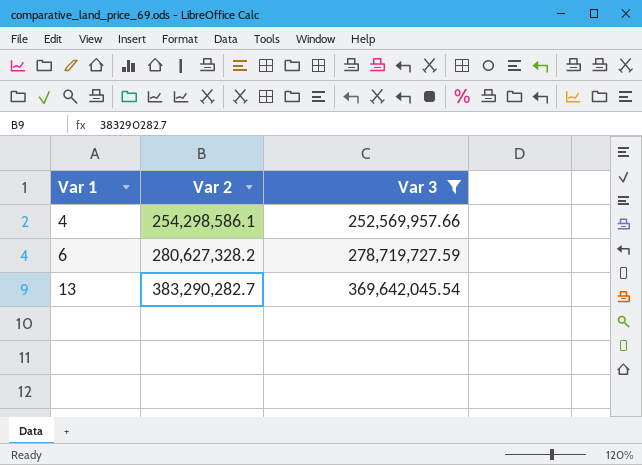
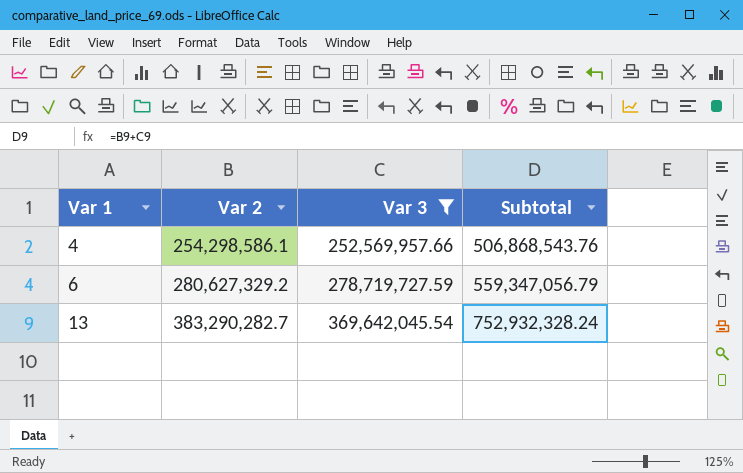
column Subtotal | formula: none -> [Var 2] + [Var 3]
6 | Var 2: 280,627,328.2 -> 280,627,329.2

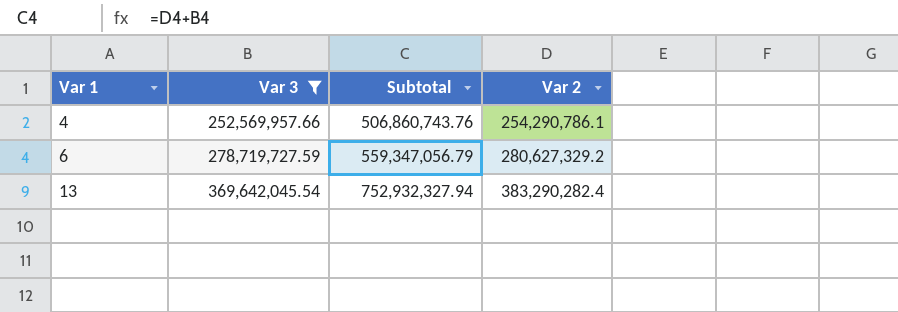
column Var 2 | position: 2 -> 4
4 | Subtotal: 506,868,543.76 -> 506,860,743.76
4 | Var 2: 254,298,586.1 -> 254,290,786.1
13 | Subtotal: 752,932,328.24 -> 752,932,327.94
13 | Var 2: 383,290,282.7 -> 383,290,282.4

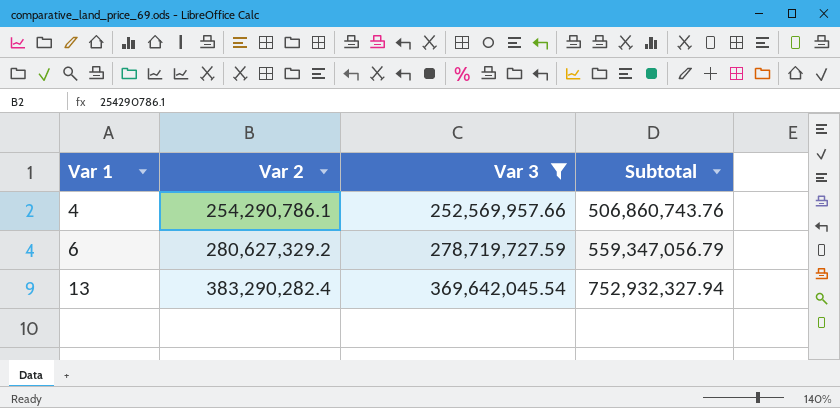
column Var 2 | position: 4 -> 2

